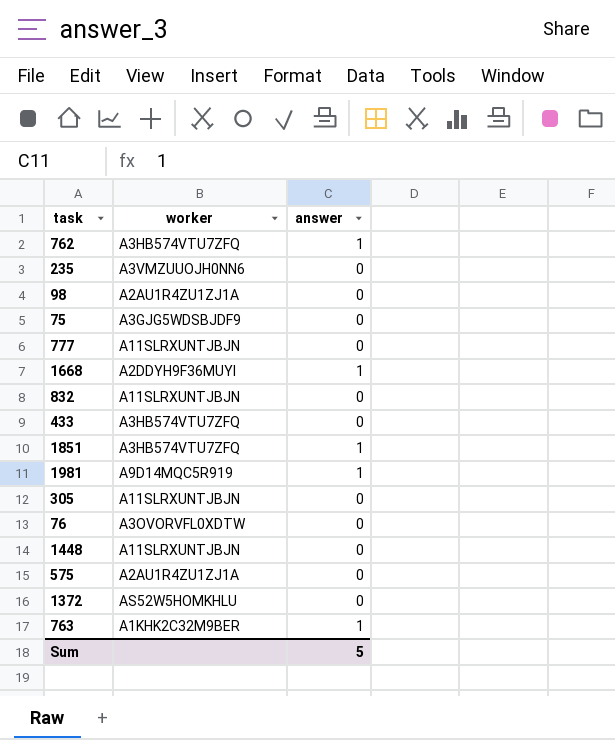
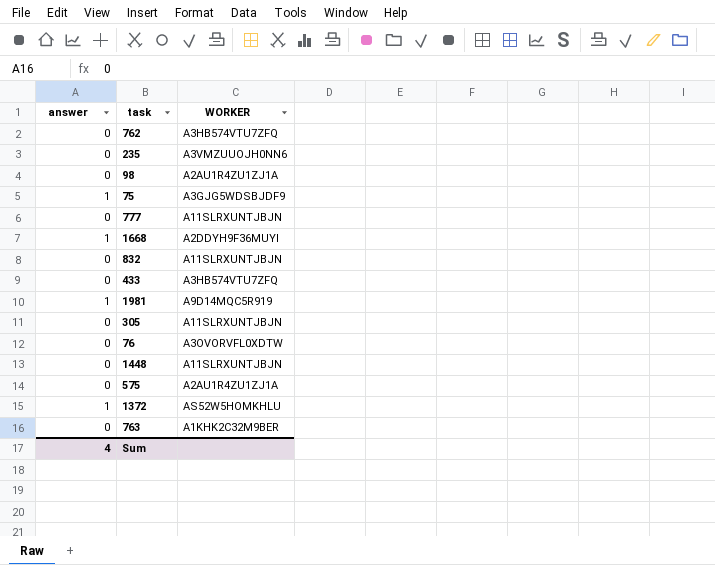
column answer | position: 3 -> 1
column name: worker -> WORKER
row 1851: A3HB574VTU7ZFQ | 1 -> none
762 | answer: 1 -> 0
75 | answer: 0 -> 1
1372 | answer: 0 -> 1
763 | answer: 1 -> 0
Sum | answer: 5 -> 4

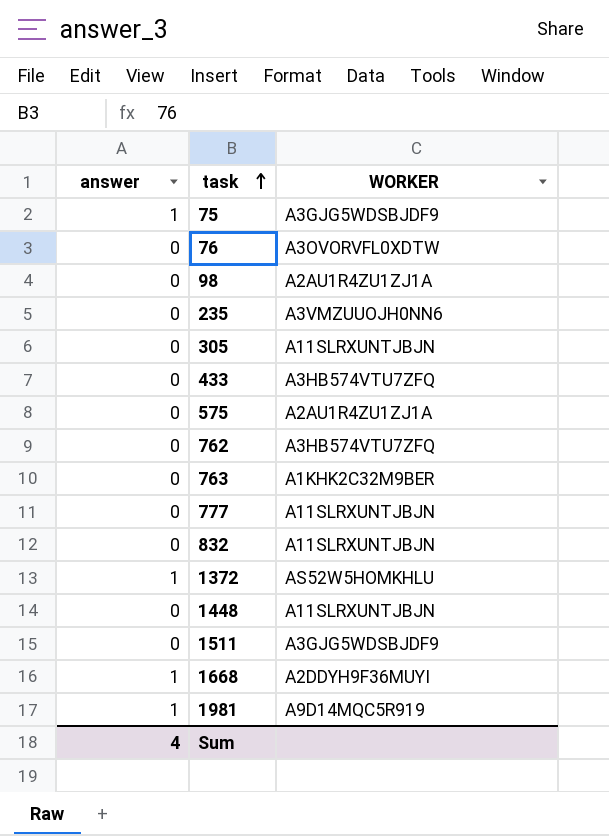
row order: none -> task ascending
row 1511: none -> 0 | A3GJG5WDSBJDF9

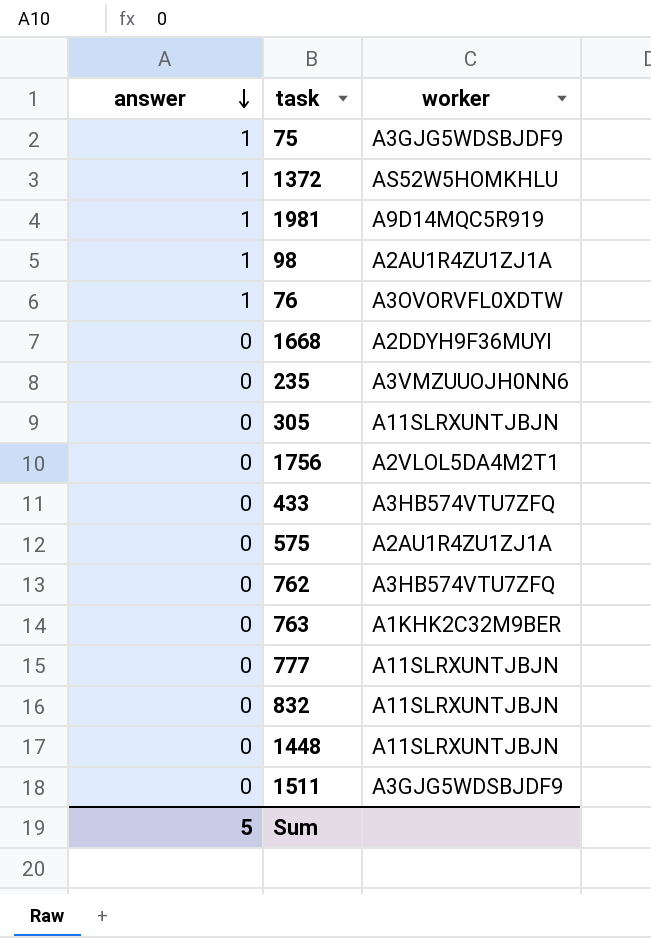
row order: task ascending -> answer descending
column name: WORKER -> worker
98 | answer: 0 -> 1
76 | answer: 0 -> 1
1668 | answer: 1 -> 0
row 1756: none -> 0 | A2VLOL5DA4M2T1
Sum | answer: 4 -> 5

